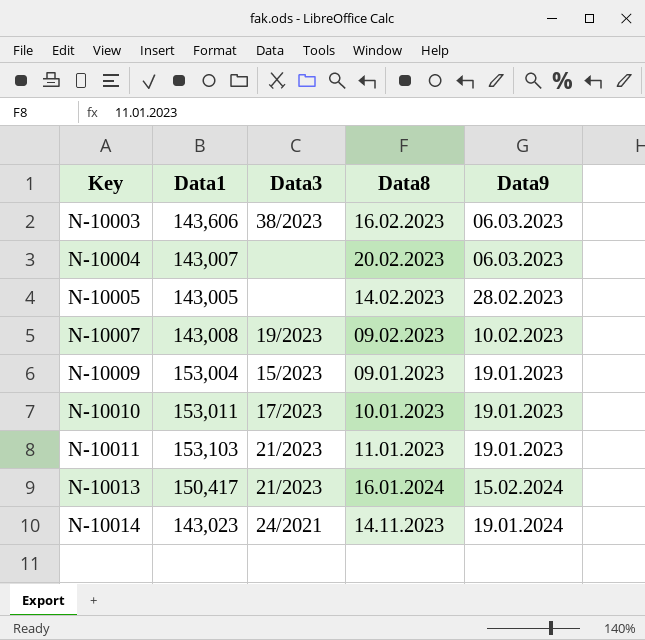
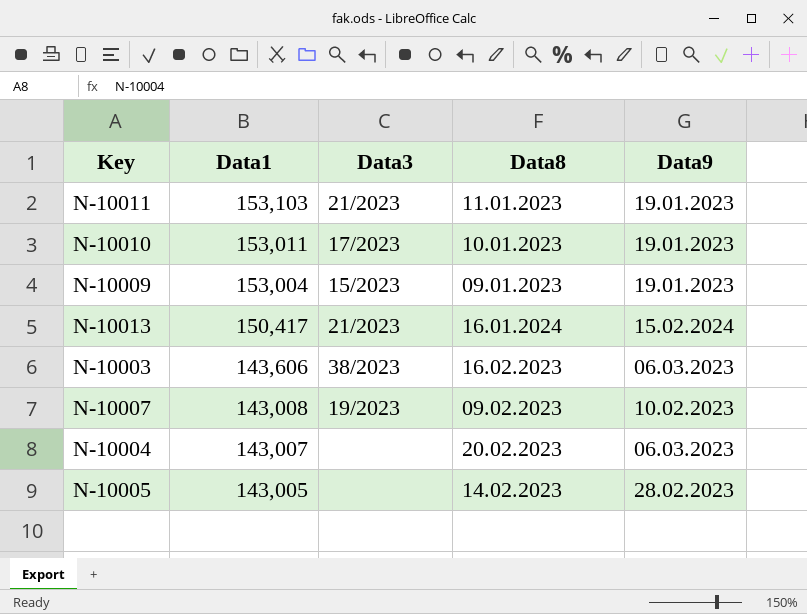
row order: Key ascending -> Data1 descending
row N-10014: 143,023 | 24/2021 | 14.11.2023 | 19.01.2024 -> none

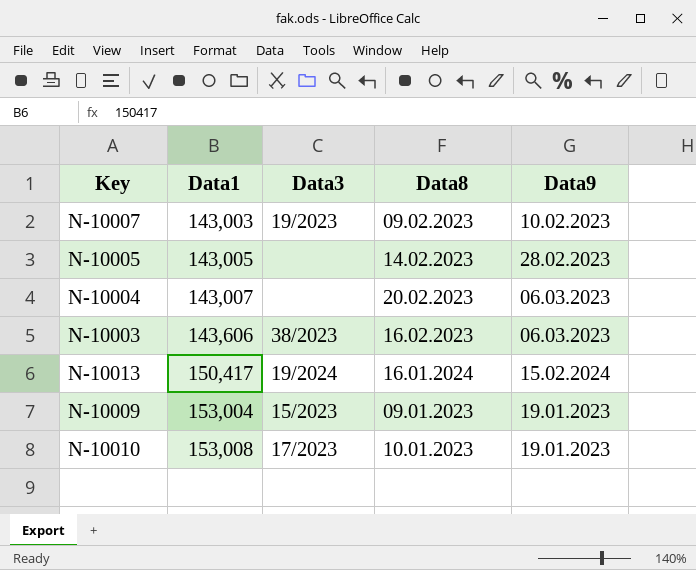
row order: Data1 descending -> Data1 ascending
row N-10011: 153,103 | 21/2023 | 11.01.2023 | 19.01.2023 -> none
N-10007 | Data1: 143,008 -> 143,003
N-10013 | Data3: 21/2023 -> 19/2024
N-10010 | Data1: 153,011 -> 153,008

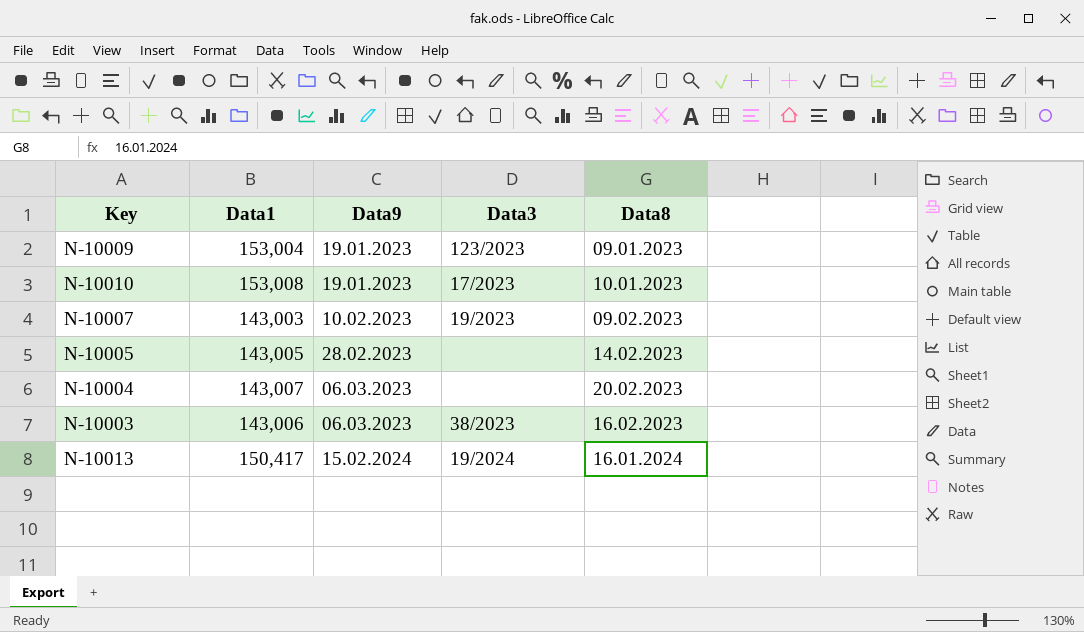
row order: Data1 ascending -> Data9 ascending
column Data9 | position: 5 -> 3
N-10009 | Data3: 15/2023 -> 123/2023
N-10003 | Data1: 143,606 -> 143,006

